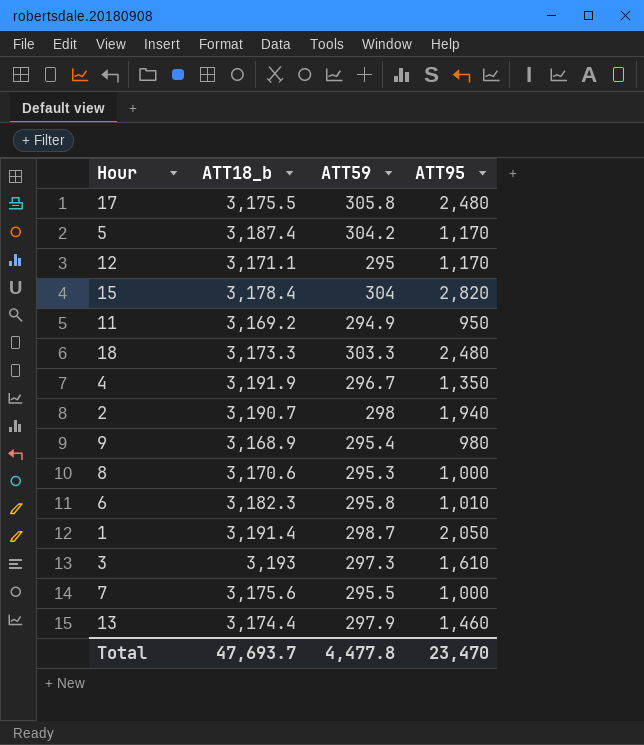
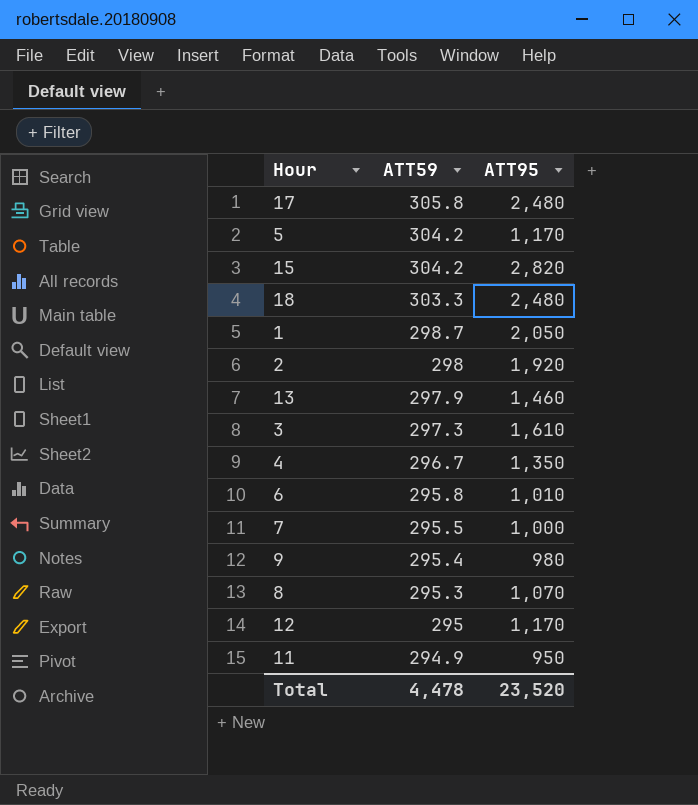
row order: none -> ATT59 descending
column ATT18_b | position: 2 -> none
15 | ATT59: 304 -> 304.2
2 | ATT95: 1,940 -> 1,920
8 | ATT95: 1,000 -> 1,070
Total | ATT59: 4,477.8 -> 4,478
Total | ATT95: 23,470 -> 23,520

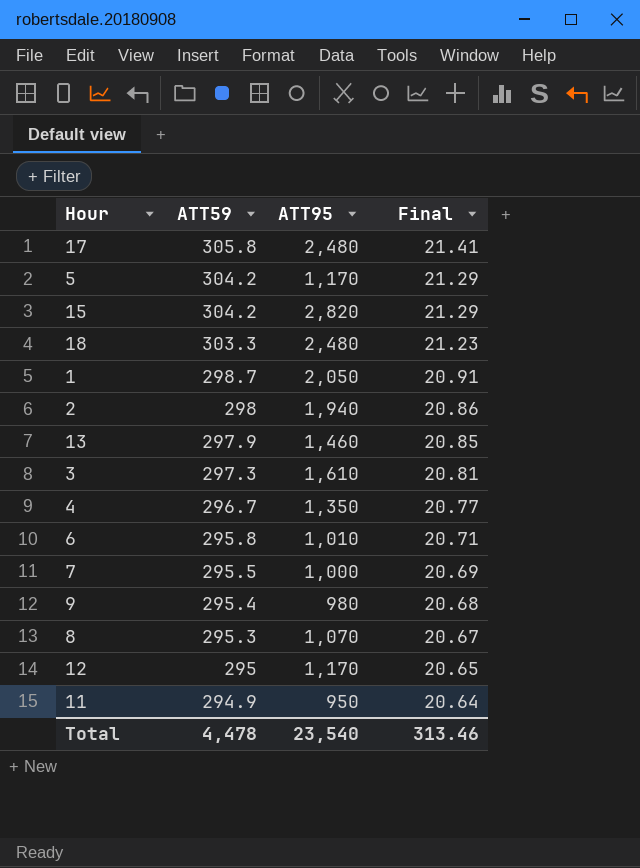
column Final | formula: none -> [ATT59] * 0.07
2 | ATT95: 1,920 -> 1,940
Total | ATT95: 23,520 -> 23,540

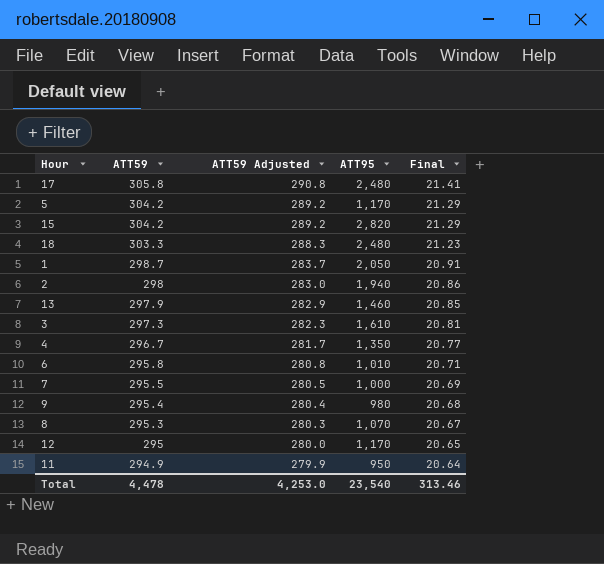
column ATT59 Adjusted | formula: none -> [ATT59] - 15

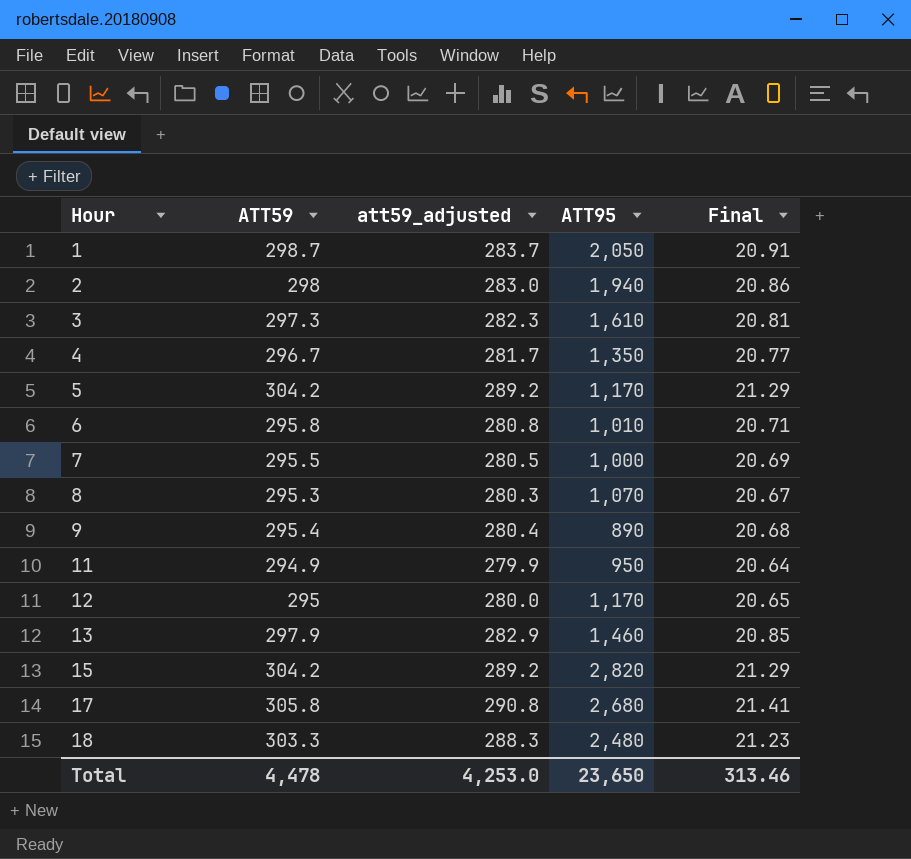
row order: ATT59 descending -> Hour ascending
column name: ATT59 Adjusted -> att59_adjusted
9 | ATT95: 980 -> 890
17 | ATT95: 2,480 -> 2,680
Total | ATT95: 23,540 -> 23,650

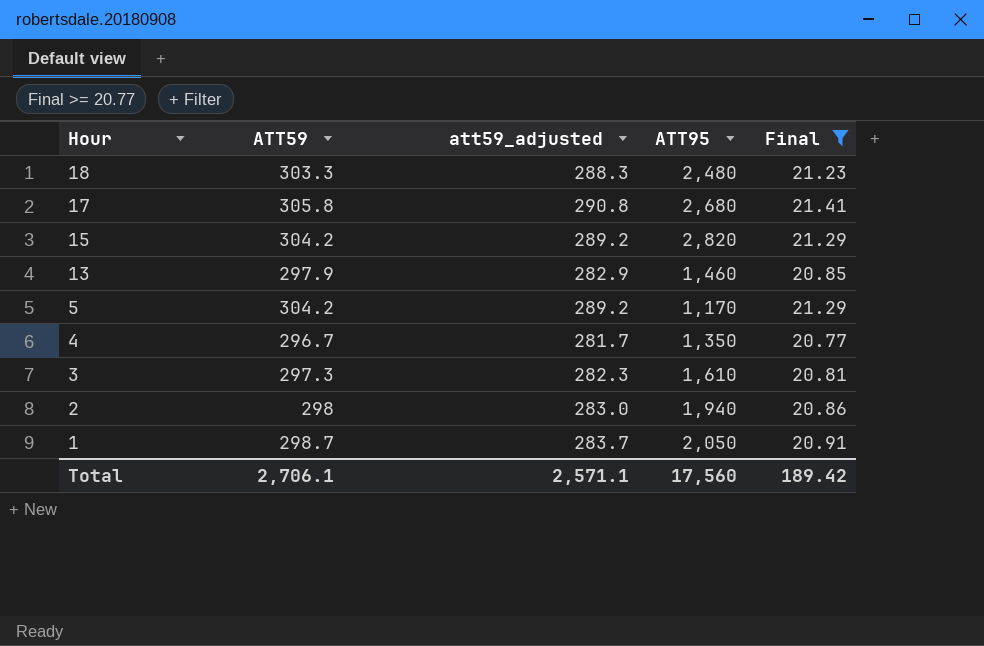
filter: none -> Final >= 20.77
row order: Hour ascending -> Hour descending
Total | ATT59: 4,478 -> 2,706.1
Total | att59_adjusted: 4,253.0 -> 2,571.1
Total | ATT95: 23,650 -> 17,560
Total | Final: 313.46 -> 189.42

